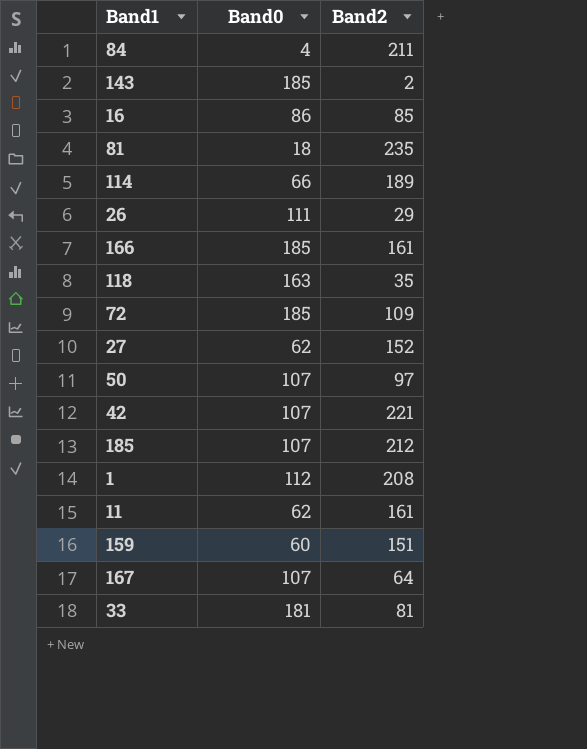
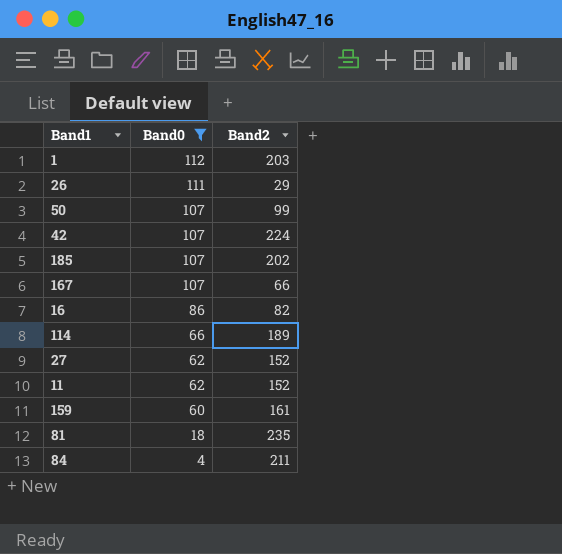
filter: none -> Band0 <= 112
row order: none -> Band0 descending
1 | Band2: 208 -> 203
50 | Band2: 97 -> 99
42 | Band2: 221 -> 224
185 | Band2: 212 -> 202
167 | Band2: 64 -> 66
16 | Band2: 85 -> 82
11 | Band2: 161 -> 152
159 | Band2: 151 -> 161

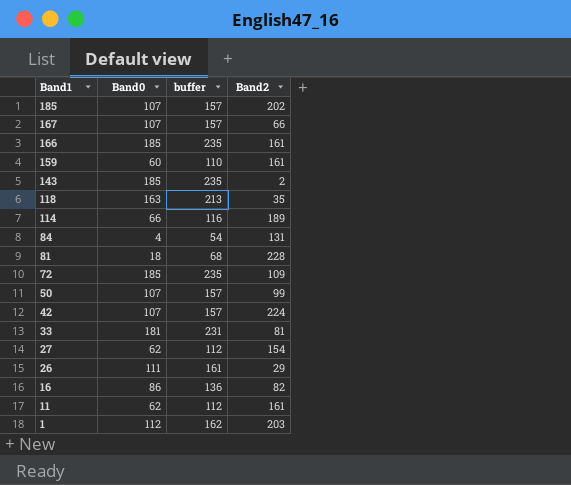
filter: Band0 <= 112 -> none
row order: Band0 descending -> Band1 descending
column buffer | formula: none -> [Band0] + 50
84 | Band2: 211 -> 131
81 | Band2: 235 -> 228
27 | Band2: 152 -> 154
11 | Band2: 152 -> 161

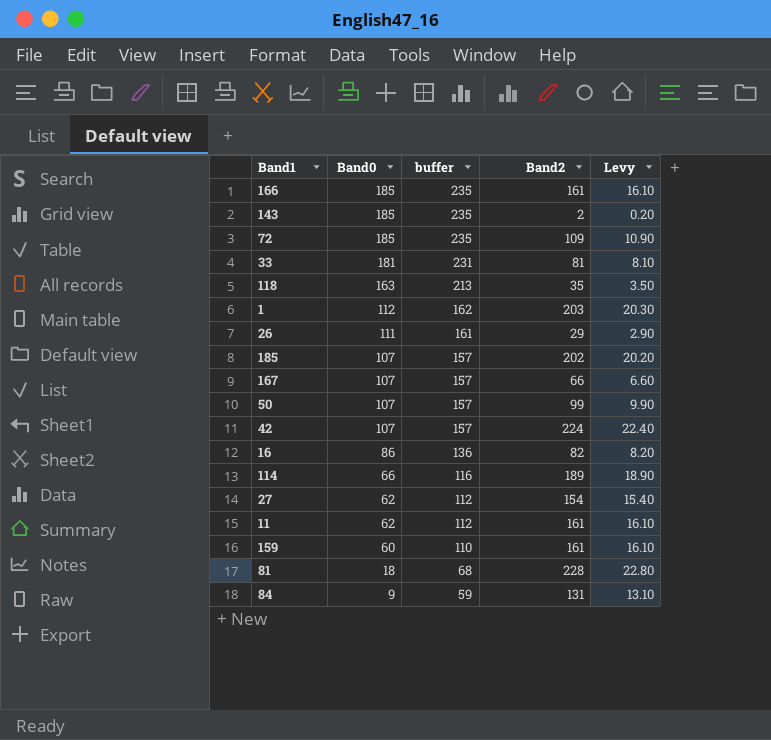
row order: Band1 descending -> Band0 descending
column Levy | formula: none -> [Band2] * 0.1
84 | Band0: 4 -> 9
84 | buffer: 54 -> 59

